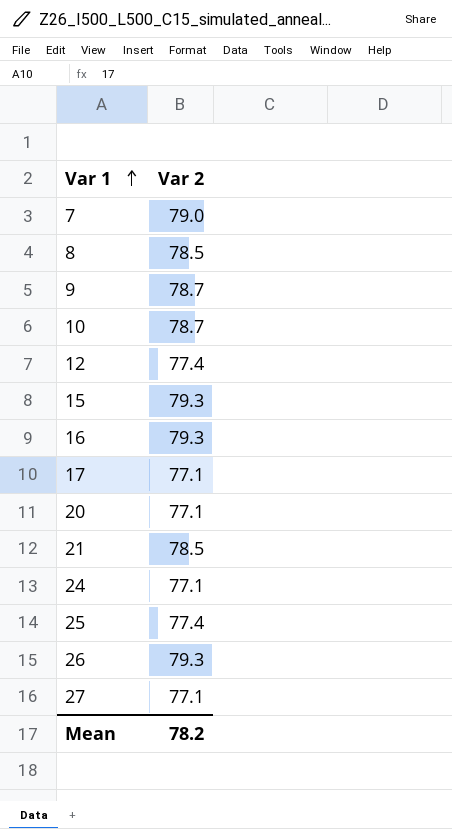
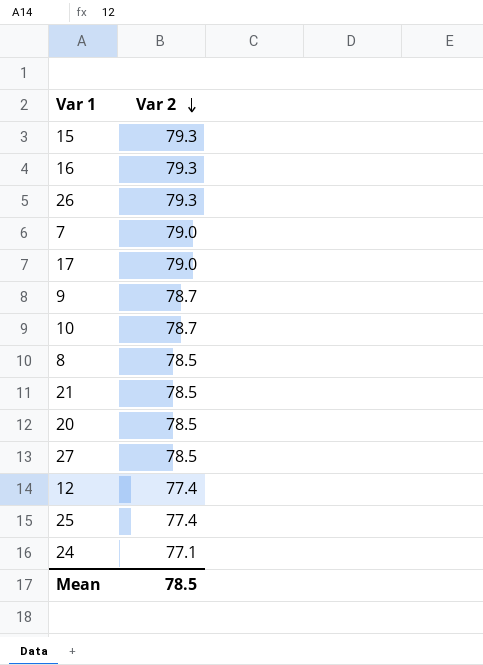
row order: Var 1 ascending -> Var 2 descending
17 | Var 2: 77.1 -> 79.0
20 | Var 2: 77.1 -> 78.5
27 | Var 2: 77.1 -> 78.5
Mean | Var 2: 78.2 -> 78.5

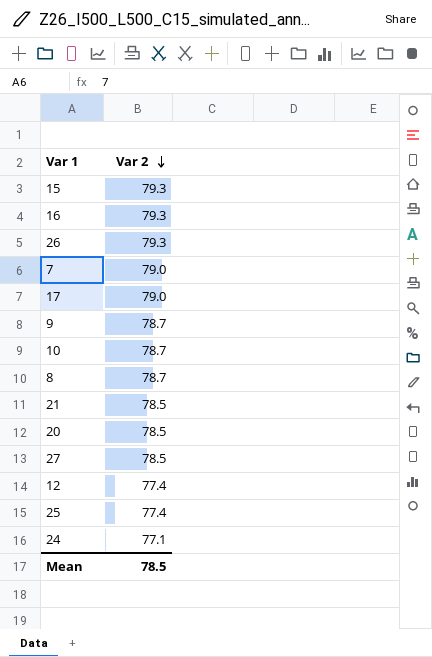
8 | Var 2: 78.5 -> 78.7

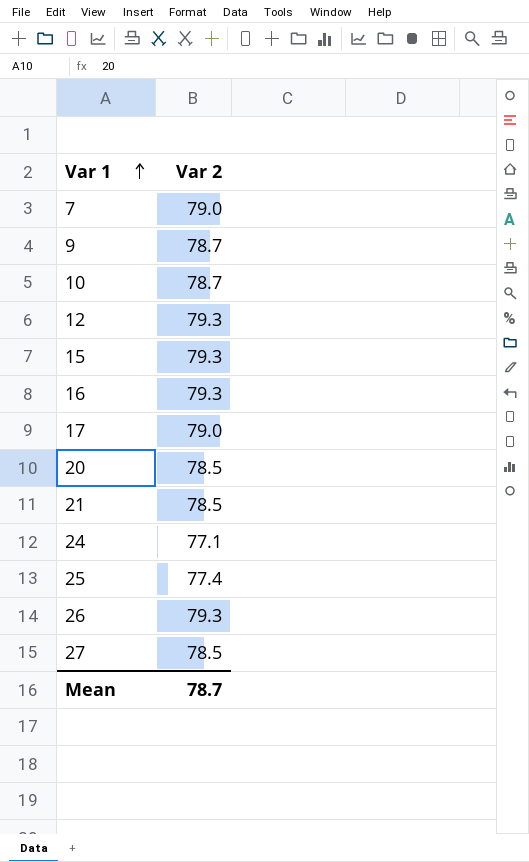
row order: Var 2 descending -> Var 1 ascending
row 8: 78.7 -> none
12 | Var 2: 77.4 -> 79.3
Mean | Var 2: 78.5 -> 78.7

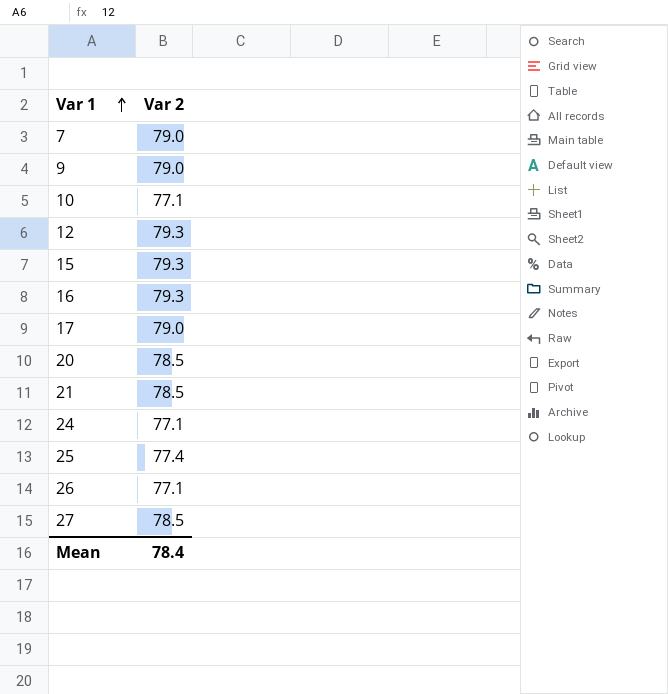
9 | Var 2: 78.7 -> 79.0
10 | Var 2: 78.7 -> 77.1
26 | Var 2: 79.3 -> 77.1
Mean | Var 2: 78.7 -> 78.4

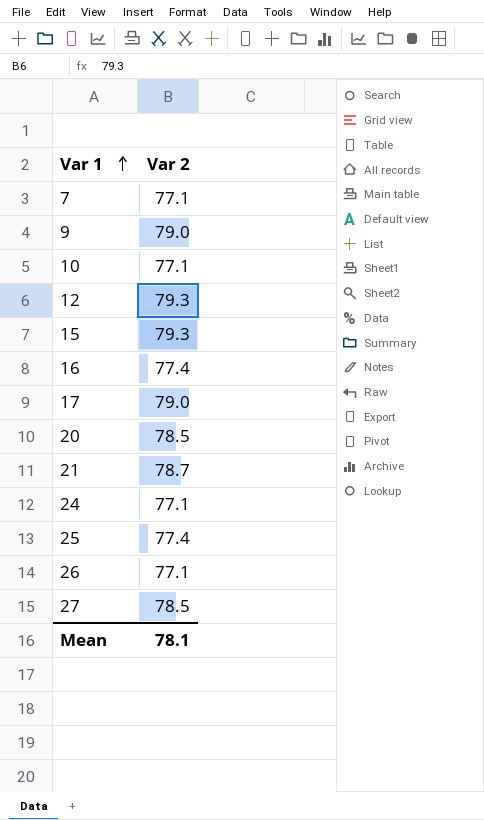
7 | Var 2: 79.0 -> 77.1
16 | Var 2: 79.3 -> 77.4
21 | Var 2: 78.5 -> 78.7
Mean | Var 2: 78.4 -> 78.1

